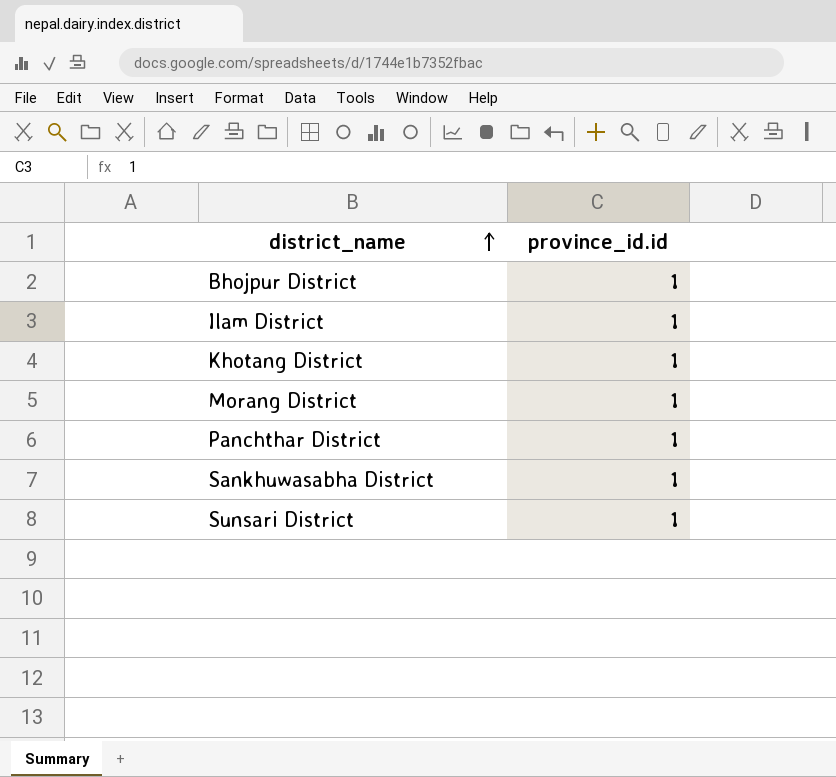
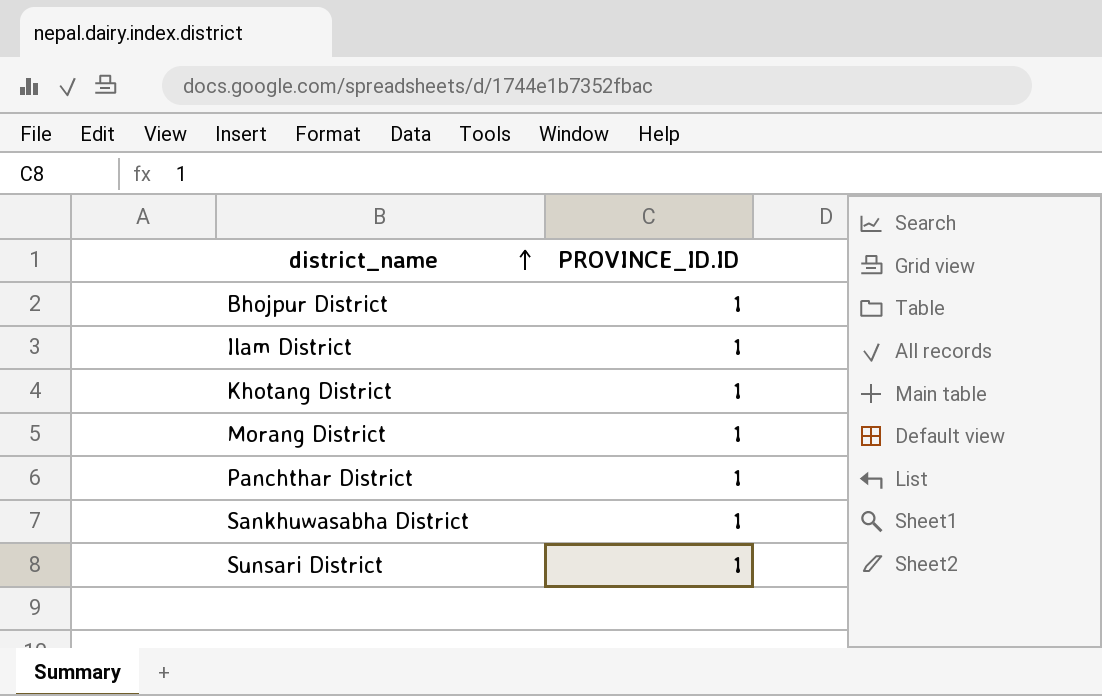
column name: province_id.id -> PROVINCE_ID.ID

